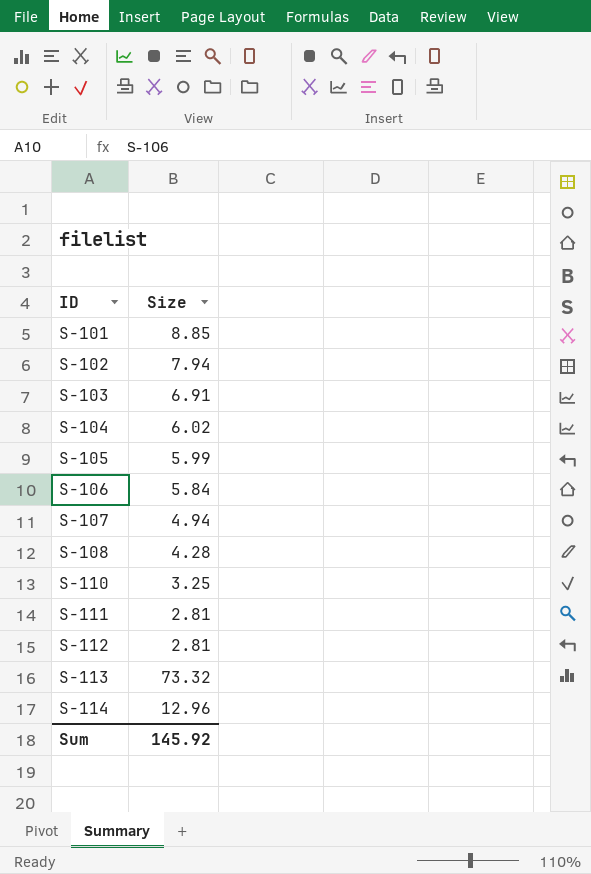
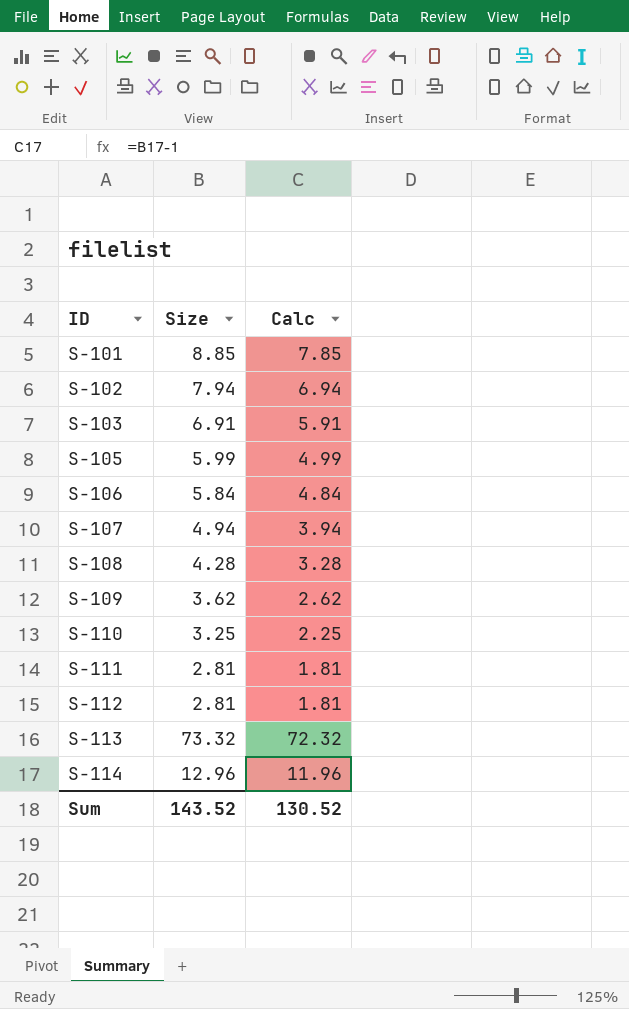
column Calc | formula: none -> [Size] - 1
row S-104: 6.02 -> none
row S-109: none -> 3.62 | 2.62
Sum | Size: 145.92 -> 143.52

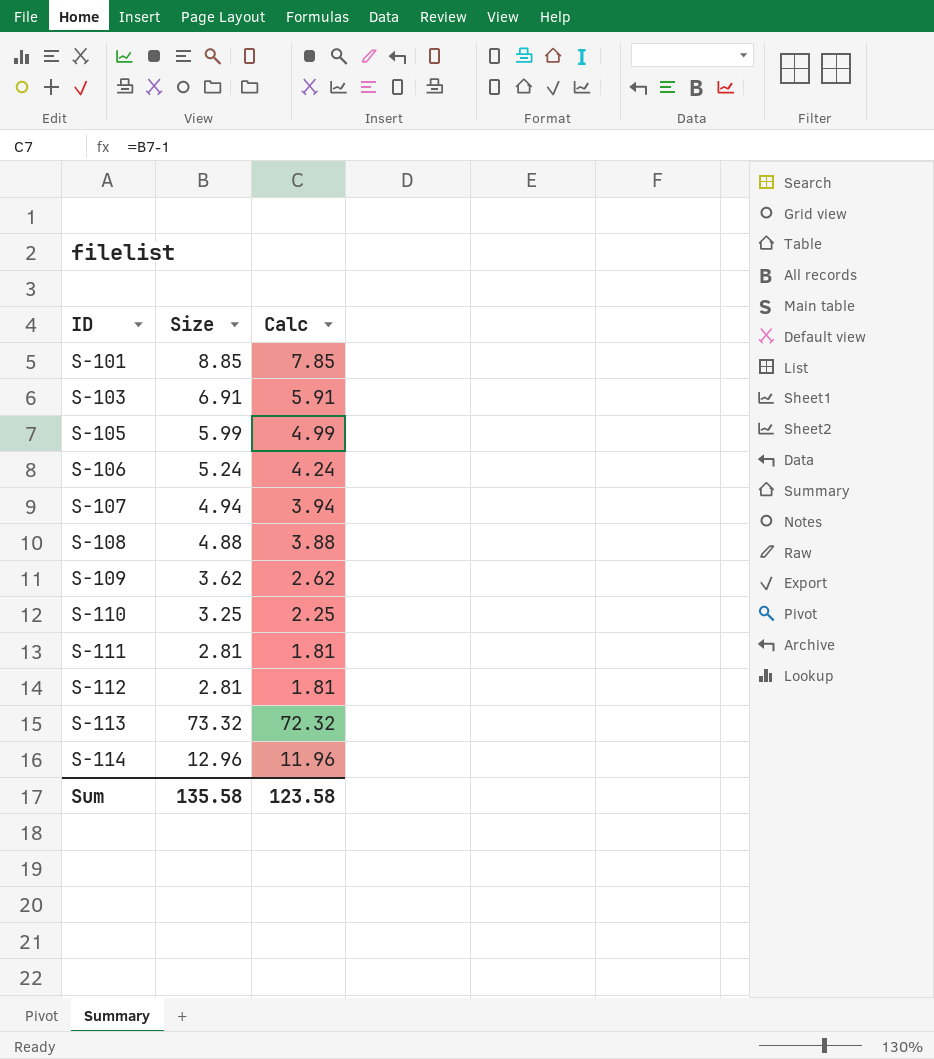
row S-102: 7.94 | 6.94 -> none
S-106 | Size: 5.84 -> 5.24
S-106 | Calc: 4.84 -> 4.24
S-108 | Size: 4.28 -> 4.88
S-108 | Calc: 3.28 -> 3.88
Sum | Size: 143.52 -> 135.58
Sum | Calc: 130.52 -> 123.58

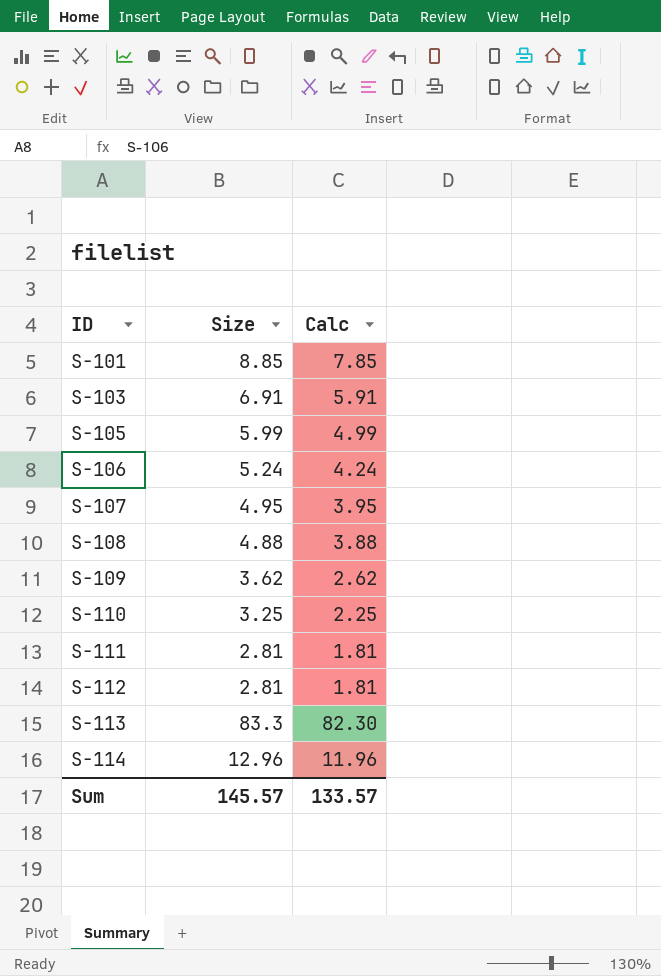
S-107 | Size: 4.94 -> 4.95
S-107 | Calc: 3.94 -> 3.95
S-113 | Size: 73.32 -> 83.3
S-113 | Calc: 72.32 -> 82.30
Sum | Size: 135.58 -> 145.57
Sum | Calc: 123.58 -> 133.57

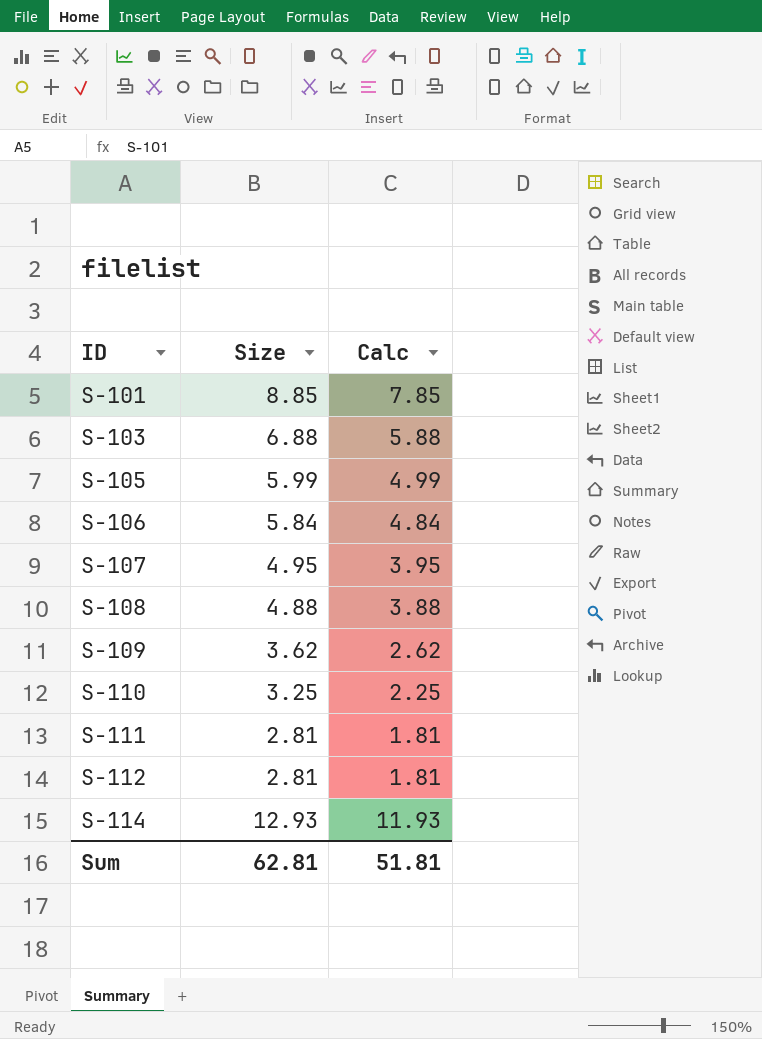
row S-113: 83.3 | 82.30 -> none
S-103 | Size: 6.91 -> 6.88
S-103 | Calc: 5.91 -> 5.88
S-106 | Size: 5.24 -> 5.84
S-106 | Calc: 4.24 -> 4.84
S-114 | Size: 12.96 -> 12.93
S-114 | Calc: 11.96 -> 11.93
Sum | Size: 145.57 -> 62.81
Sum | Calc: 133.57 -> 51.81

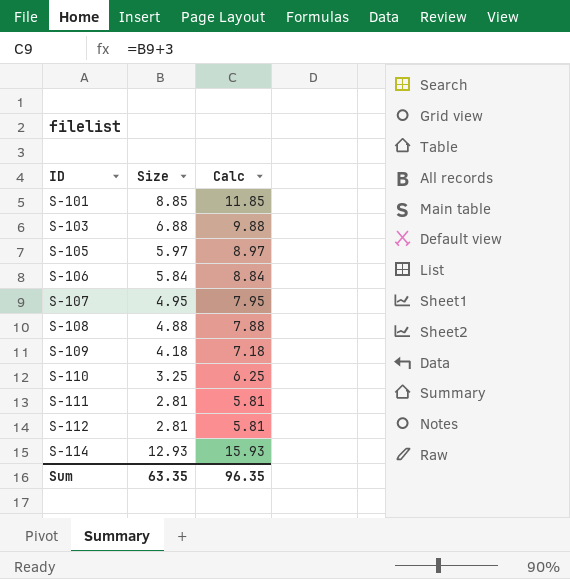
column Calc | formula: [Size] - 1 -> [Size] + 3
S-105 | Size: 5.99 -> 5.97
S-109 | Size: 3.62 -> 4.18
Sum | Size: 62.81 -> 63.35
Sum | Calc: 51.81 -> 96.35

